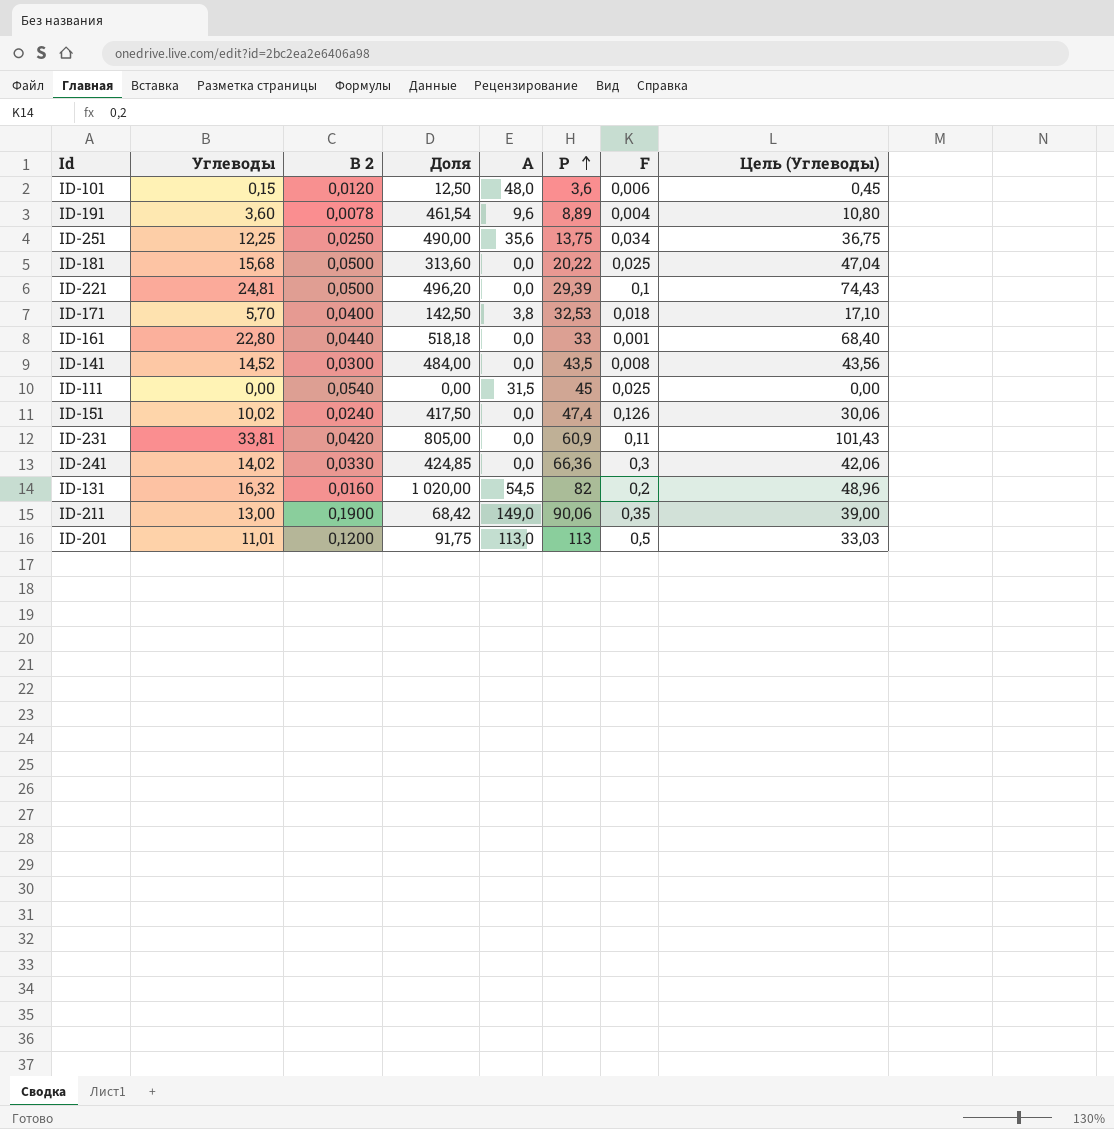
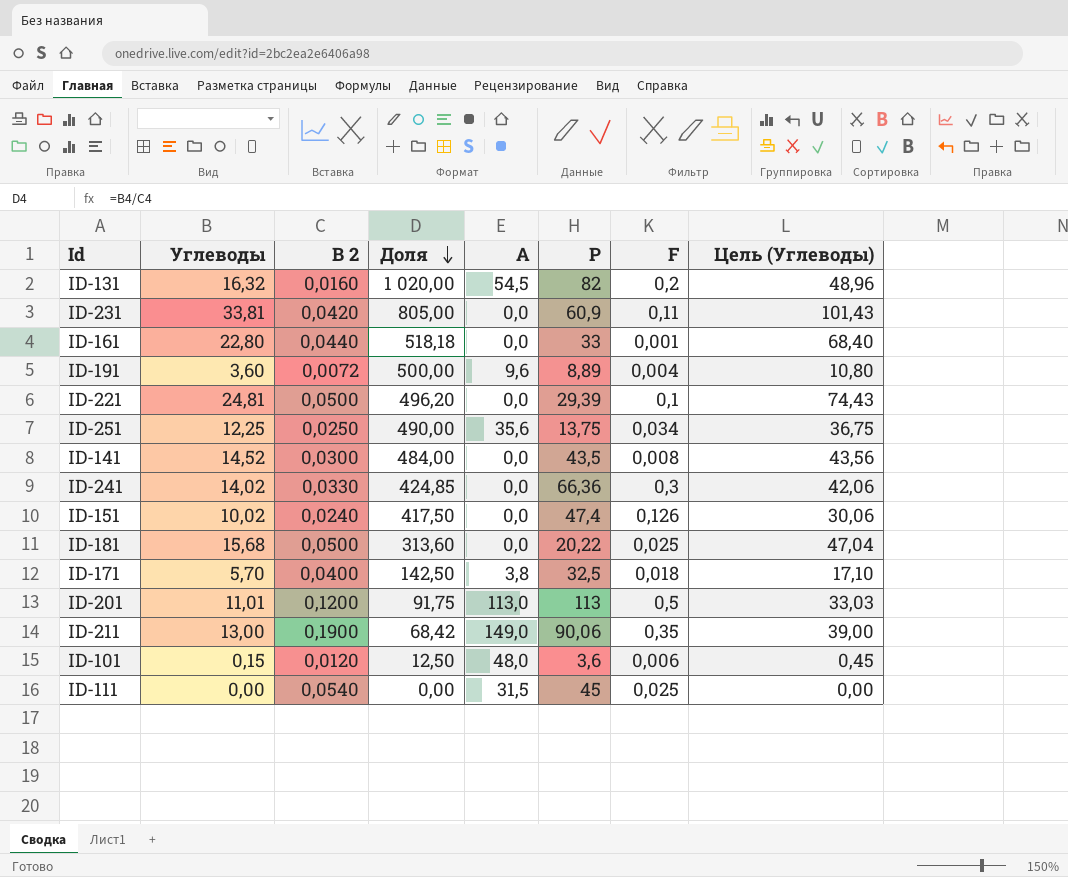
row order: P ascending -> Доля descending
ID-191 | В 2: 0,0078 -> 0,0072
ID-191 | Доля: 461,54 -> 500,00
ID-171 | P: 32,53 -> 32,5

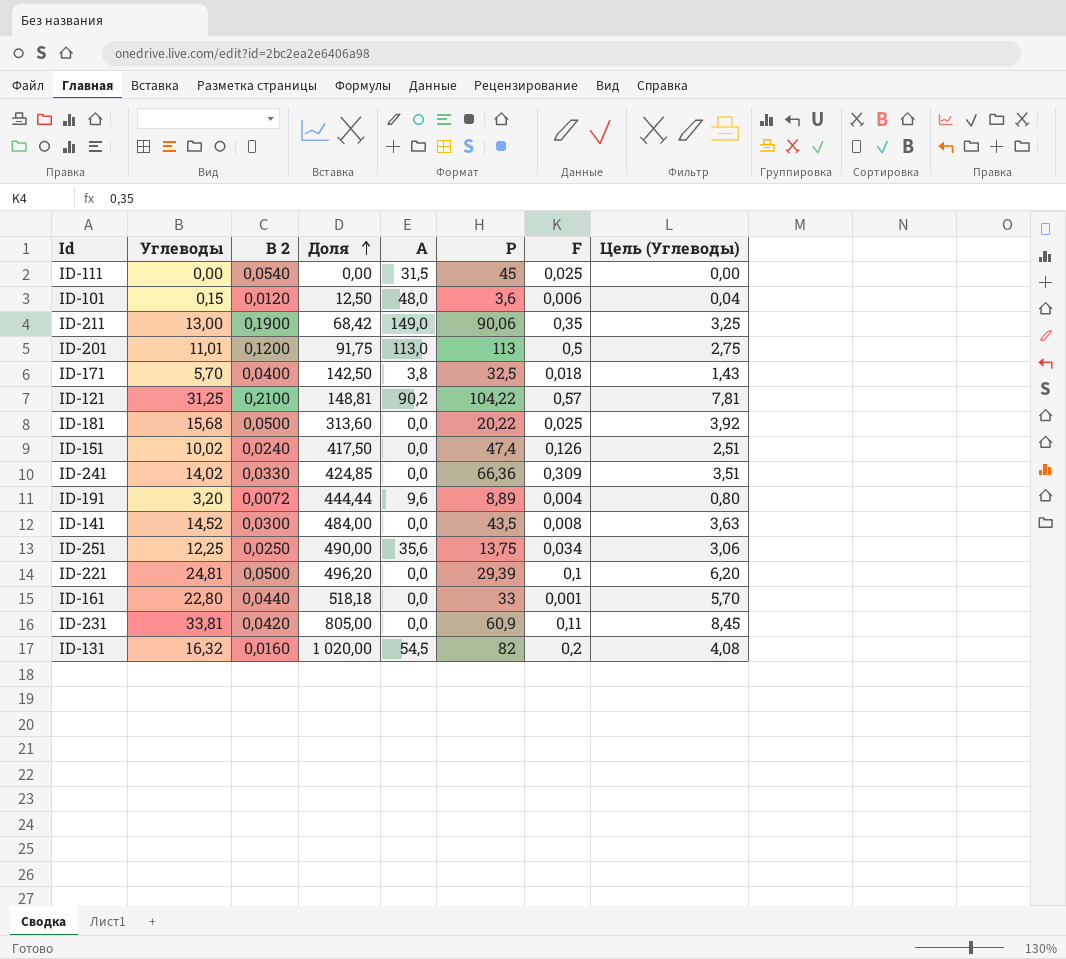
row order: Доля descending -> Доля ascending
column Цель (Углеводы) | formula: [Углеводы] * 3 -> [Углеводы] * 0,25
row ID-121: none -> 31,25 | 0,2100 | 148,81 | 90,2 | 104,22 | 0,57 | 7,81
ID-241 | F: 0,3 -> 0,309
ID-191 | Углеводы: 3,60 -> 3,20
ID-191 | Доля: 500,00 -> 444,44

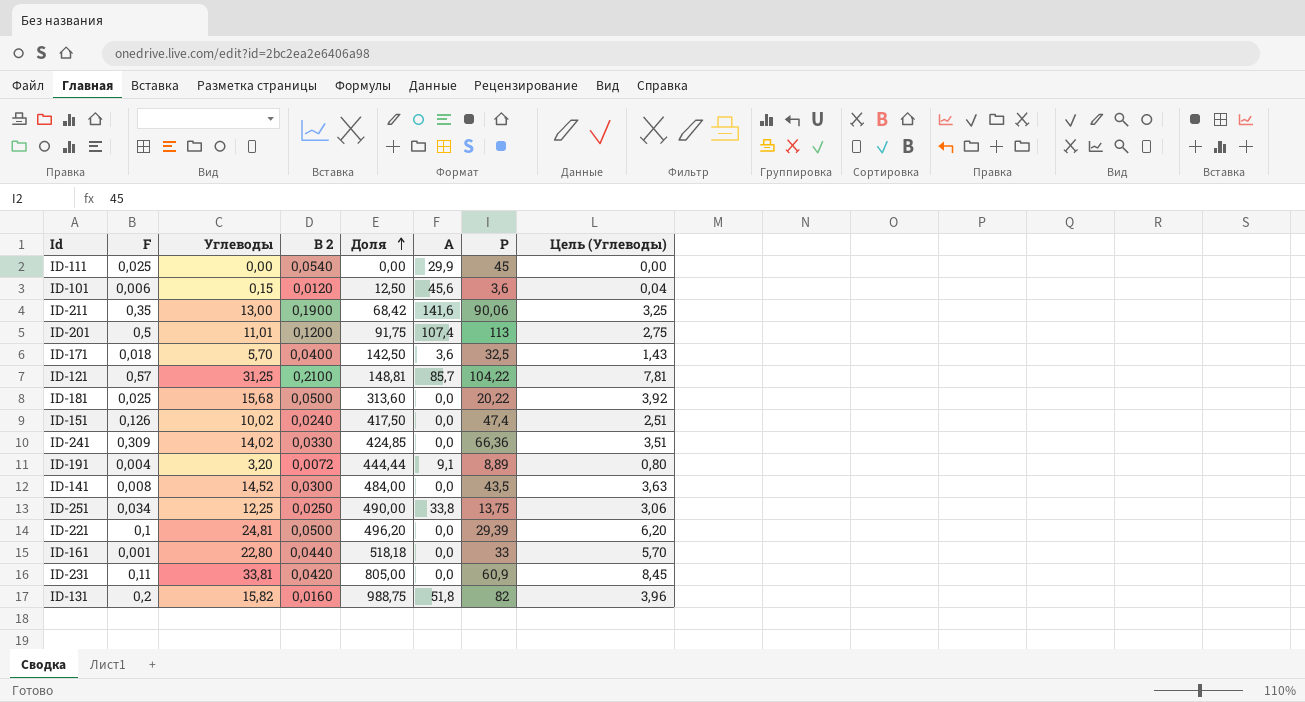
column F | position: 7 -> 2
ID-111 | А: 31,5 -> 29,9
ID-101 | А: 48,0 -> 45,6
ID-211 | А: 149,0 -> 141,6
ID-201 | А: 113,0 -> 107,4
ID-171 | А: 3,8 -> 3,6
ID-121 | А: 90,2 -> 85,7
ID-191 | А: 9,6 -> 9,1
ID-251 | А: 35,6 -> 33,8
ID-131 | Углеводы: 16,32 -> 15,82
ID-131 | Доля: 1 020,00 -> 988,75
ID-131 | А: 54,5 -> 51,8
ID-131 | Цель (Углеводы): 4,08 -> 3,96

